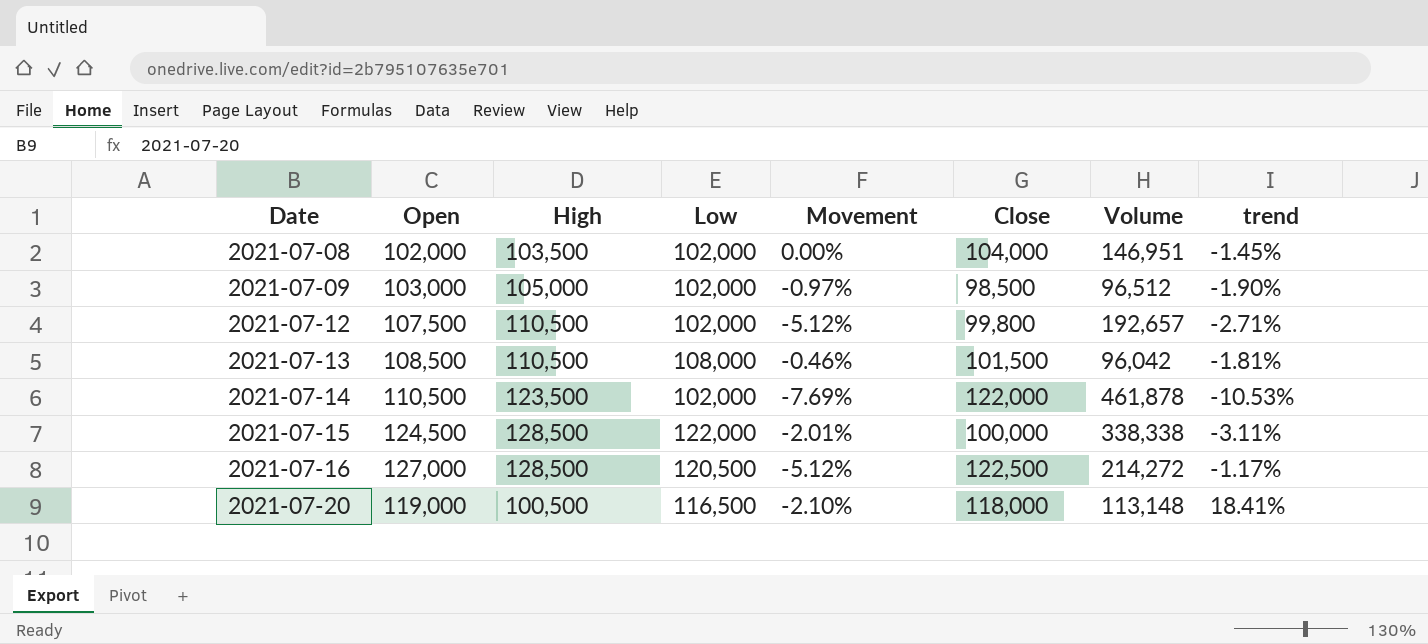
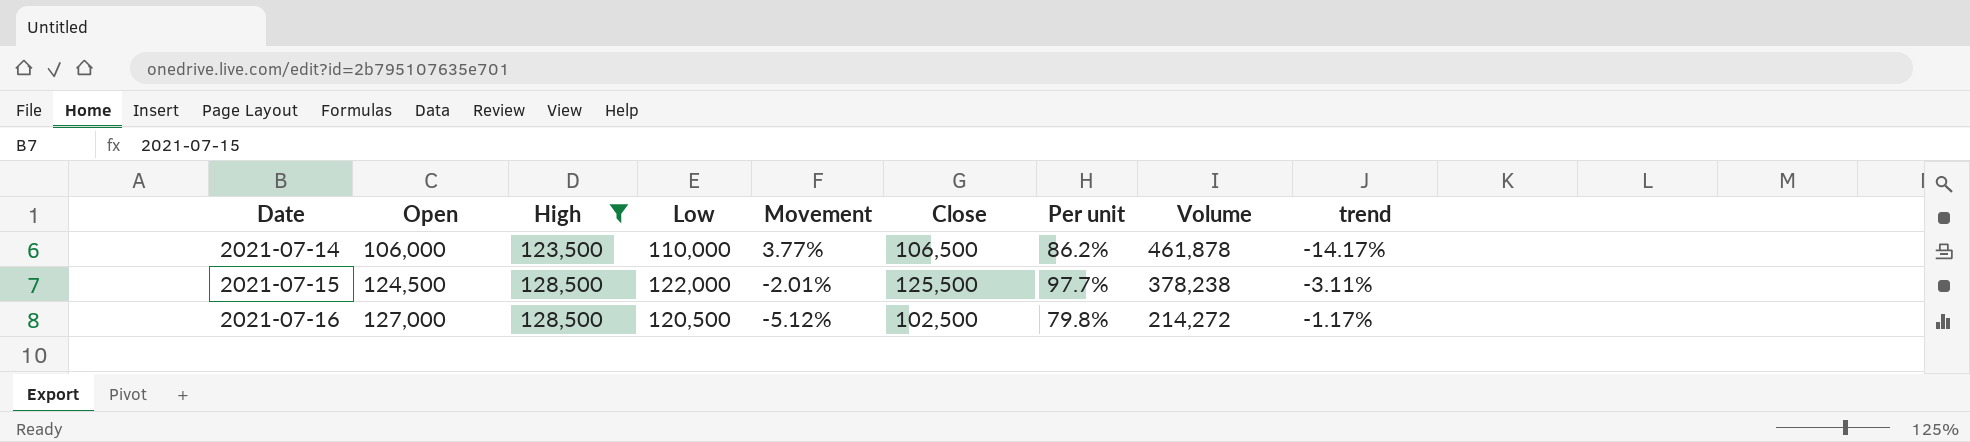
filter: none -> High >= 123,500
column Per unit | formula: none -> [Close] / [High]
2021-07-14 | Open: 110,500 -> 106,000
2021-07-14 | Low: 102,000 -> 110,000
2021-07-14 | Movement: -7.69% -> 3.77%
2021-07-14 | Close: 122,000 -> 106,500
2021-07-14 | trend: -10.53% -> -14.17%
2021-07-15 | Close: 100,000 -> 125,500
2021-07-15 | Volume: 338,338 -> 378,238
2021-07-16 | Close: 122,500 -> 102,500

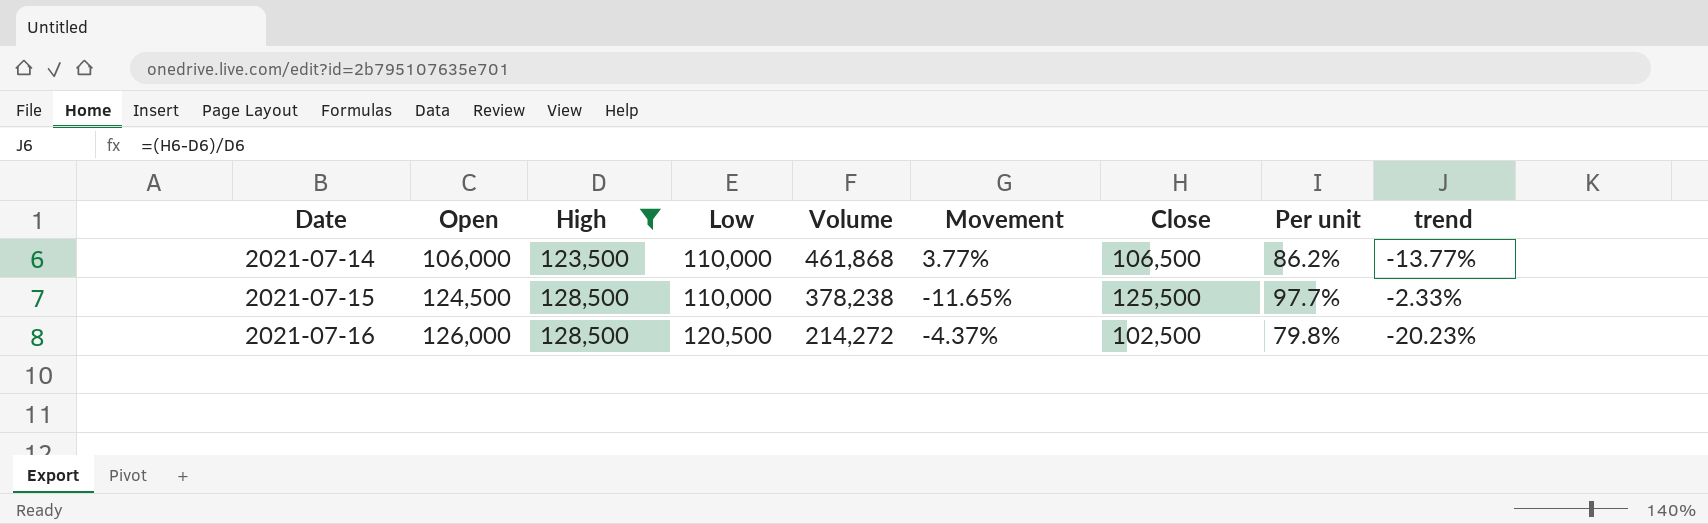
column Volume | position: 8 -> 5
column trend | formula: ([Open] - [High]) / [High] -> ([Close] - [High]) / [High]
2021-07-14 | Volume: 461,878 -> 461,868
2021-07-15 | Low: 122,000 -> 110,000
2021-07-15 | Movement: -2.01% -> -11.65%
2021-07-16 | Open: 127,000 -> 126,000
2021-07-16 | Movement: -5.12% -> -4.37%

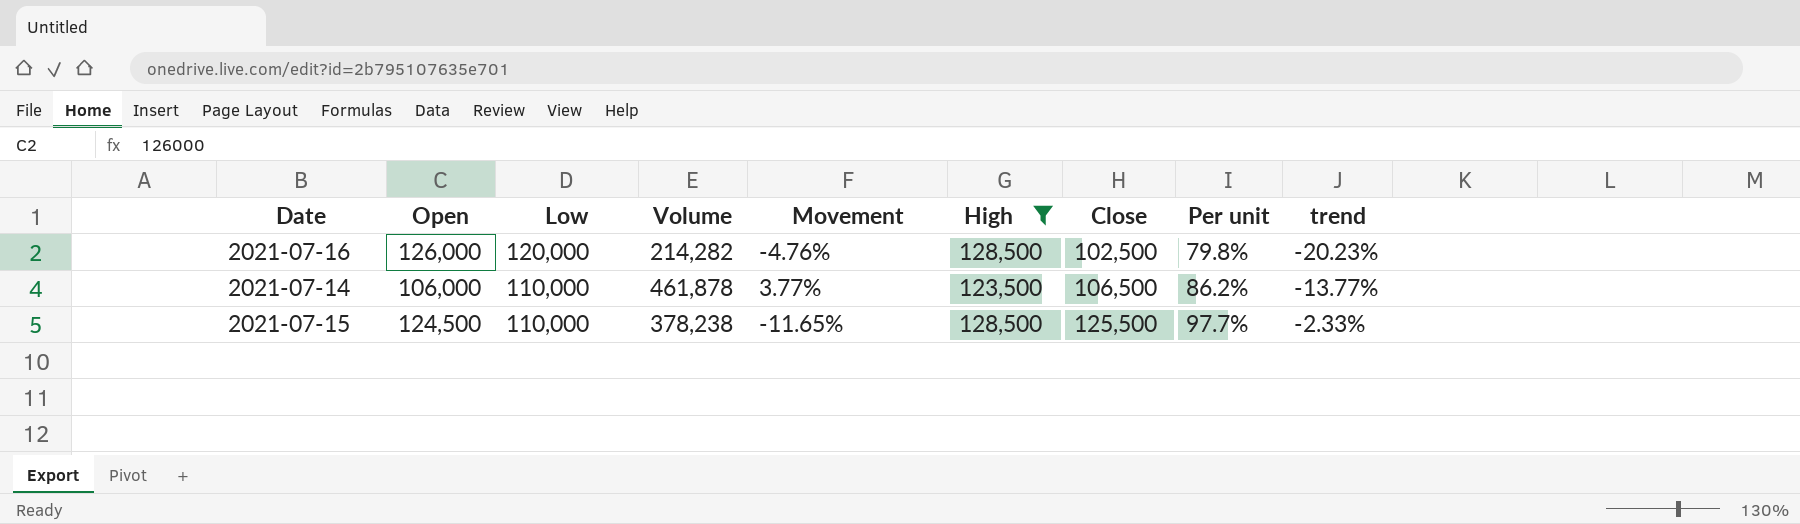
row order: Date ascending -> Low descending
column High | position: 3 -> 6
2021-07-16 | Low: 120,500 -> 120,000
2021-07-16 | Volume: 214,272 -> 214,282
2021-07-16 | Movement: -4.37% -> -4.76%
2021-07-14 | Volume: 461,868 -> 461,878

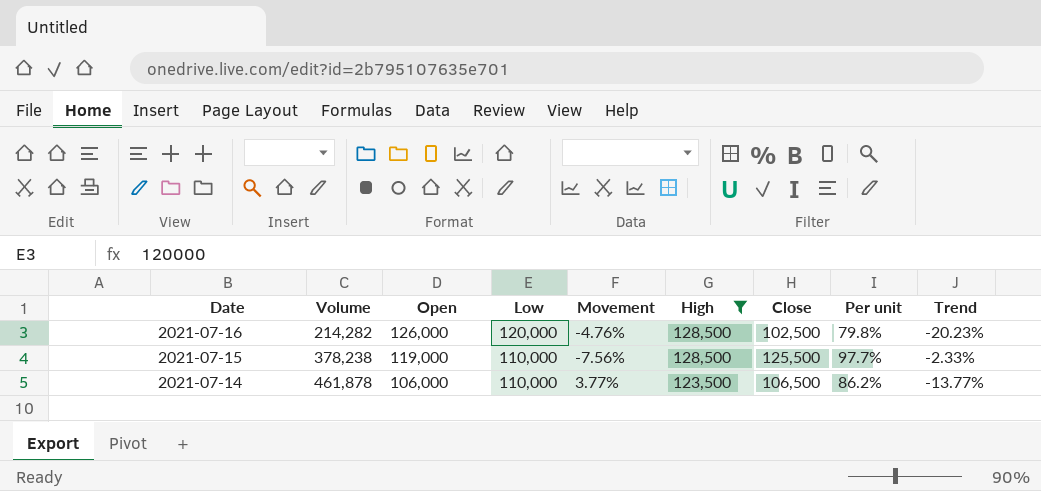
row order: Low descending -> Date descending
column Volume | position: 4 -> 2
column name: trend -> Trend
2021-07-15 | Open: 124,500 -> 119,000
2021-07-15 | Movement: -11.65% -> -7.56%

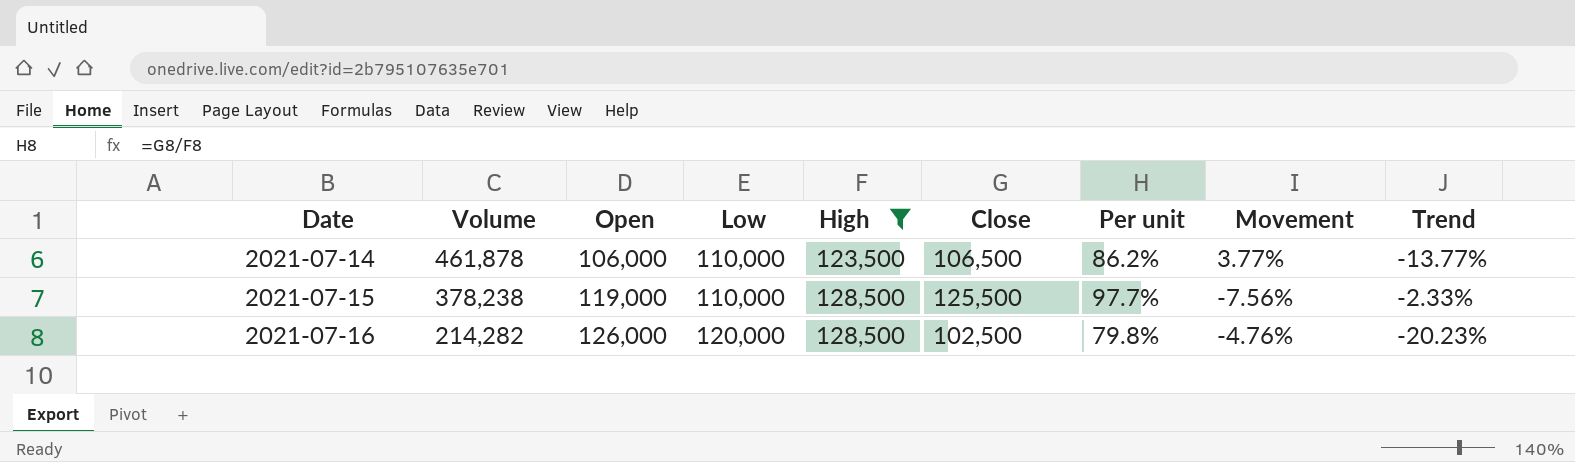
row order: Date descending -> Date ascending
column Movement | position: 5 -> 8

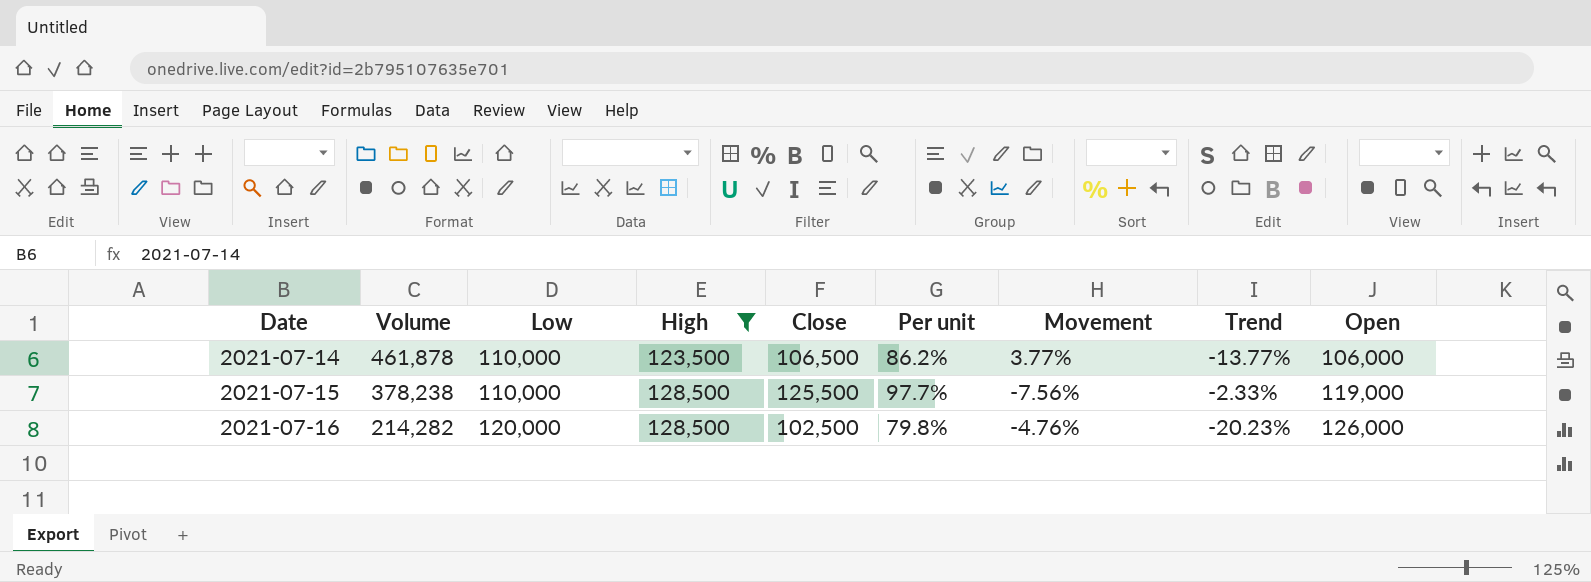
column Open | position: 3 -> 9

